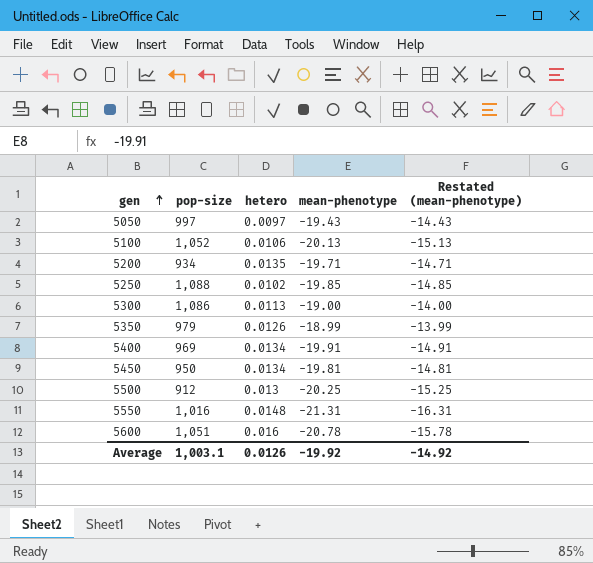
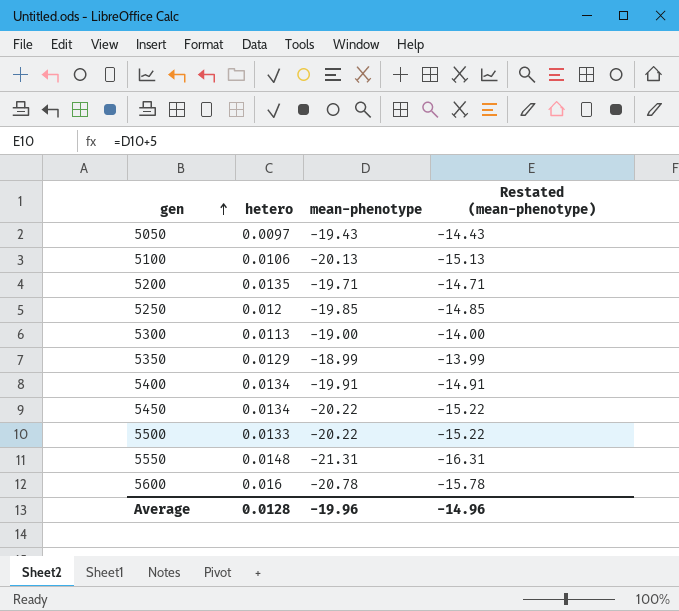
column pop-size | position: 2 -> none
5250 | hetero: 0.0102 -> 0.012
5350 | hetero: 0.0126 -> 0.0129
5450 | mean-phenotype: -19.81 -> -20.22
5450 | Restated (mean-phenotype): -14.81 -> -15.22
5500 | hetero: 0.013 -> 0.0133
5500 | mean-phenotype: -20.25 -> -20.22
5500 | Restated (mean-phenotype): -15.25 -> -15.22
Average | hetero: 0.0126 -> 0.0128
Average | mean-phenotype: -19.92 -> -19.96
Average | Restated (mean-phenotype): -14.92 -> -14.96

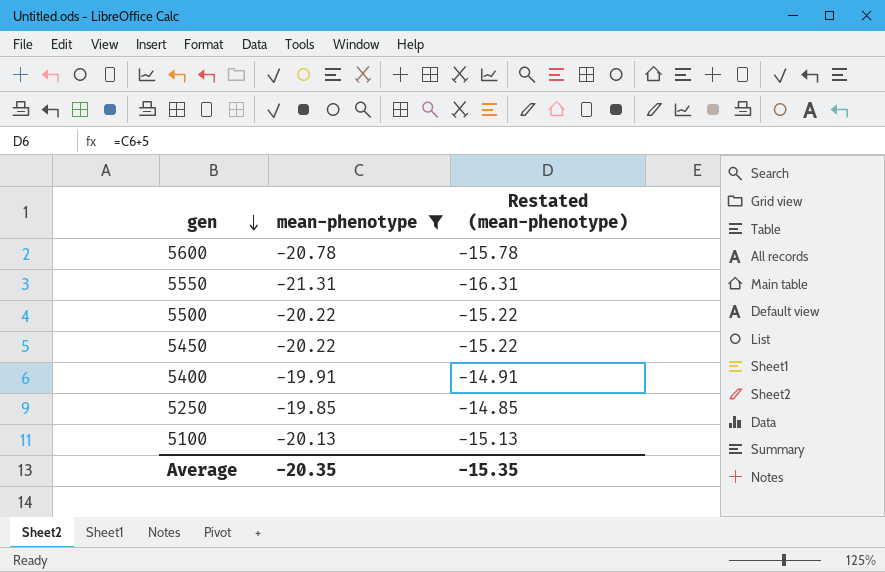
filter: none -> mean-phenotype <= -19.85
row order: gen ascending -> gen descending
column hetero | position: 2 -> none
Average | mean-phenotype: -19.96 -> -20.35
Average | Restated (mean-phenotype): -14.96 -> -15.35

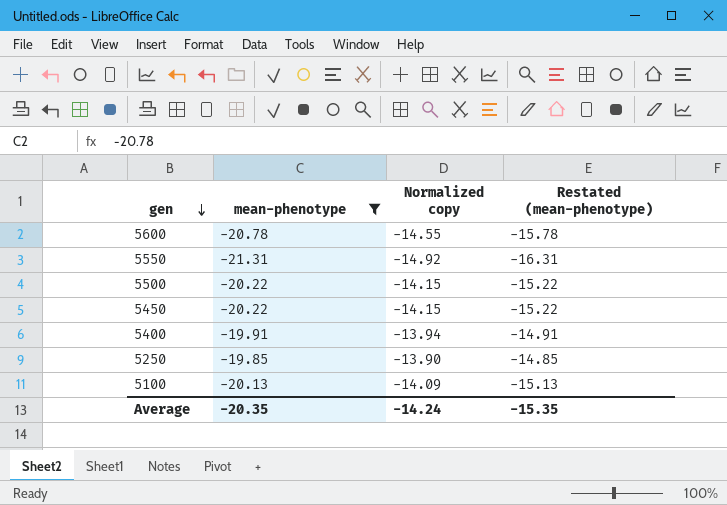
column Normalized copy | formula: none -> [mean-phenotype] * 0.7

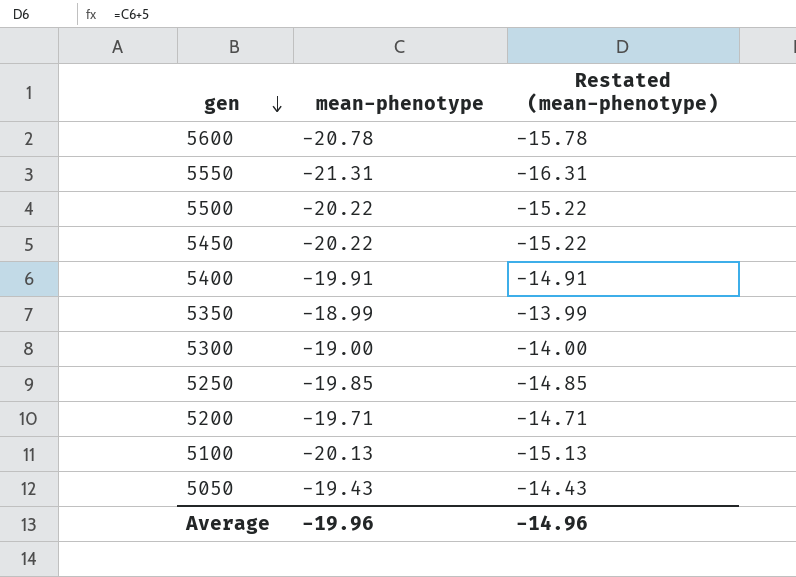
filter: mean-phenotype <= -19.85 -> none
column Normalized copy | formula: [mean-phenotype] * 0.7 -> none
Average | mean-phenotype: -20.35 -> -19.96
Average | Restated (mean-phenotype): -15.35 -> -14.96

